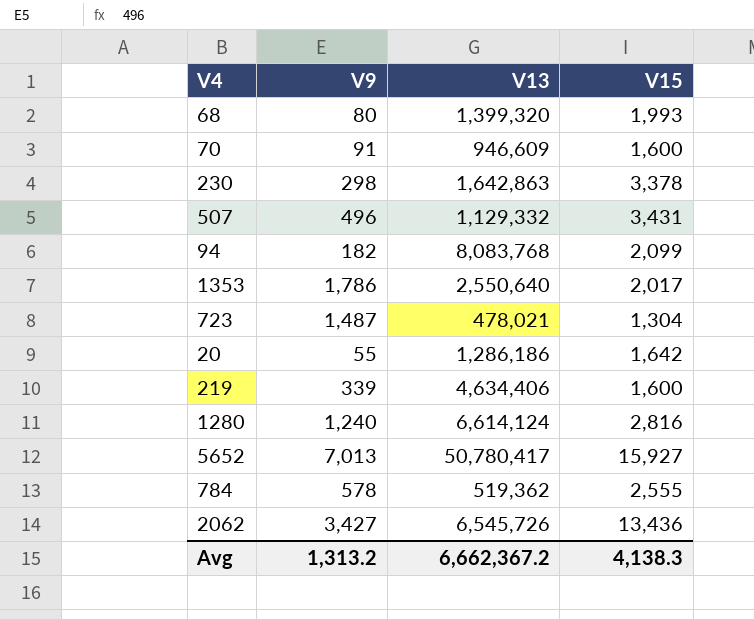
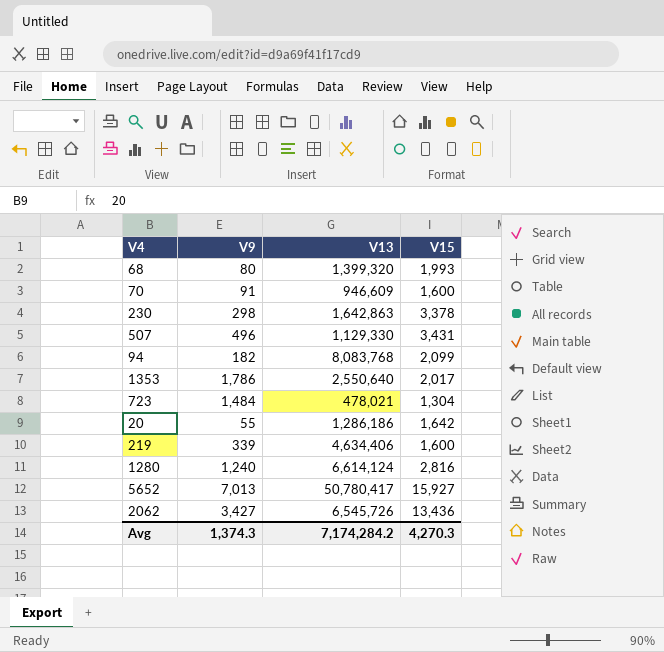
row 784: 578 | 519,362 | 2,555 -> none
507 | V13: 1,129,332 -> 1,129,330
723 | V9: 1,487 -> 1,484
Avg | V9: 1,313.2 -> 1,374.3
Avg | V13: 6,662,367.2 -> 7,174,284.2
Avg | V15: 4,138.3 -> 4,270.3

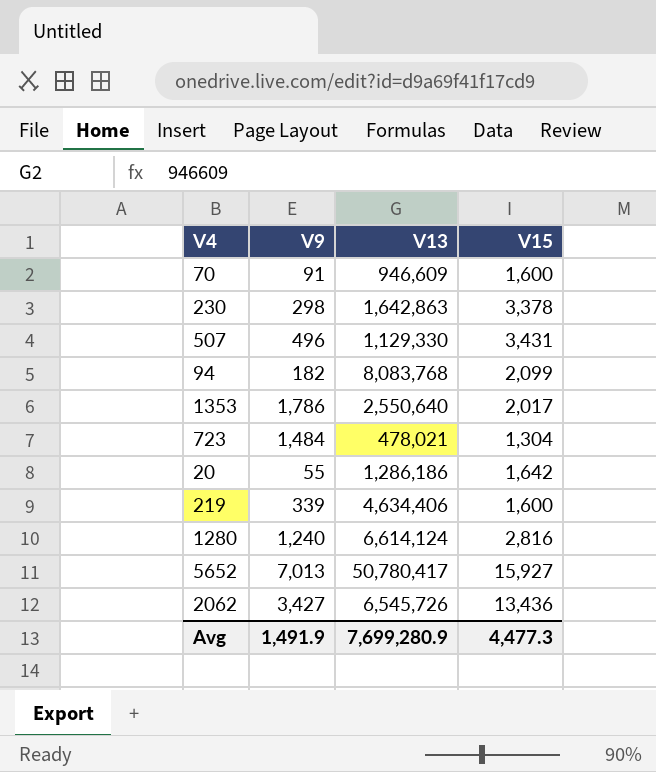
row 68: 80 | 1,399,320 | 1,993 -> none
Avg | V9: 1,374.3 -> 1,491.9
Avg | V13: 7,174,284.2 -> 7,699,280.9
Avg | V15: 4,270.3 -> 4,477.3

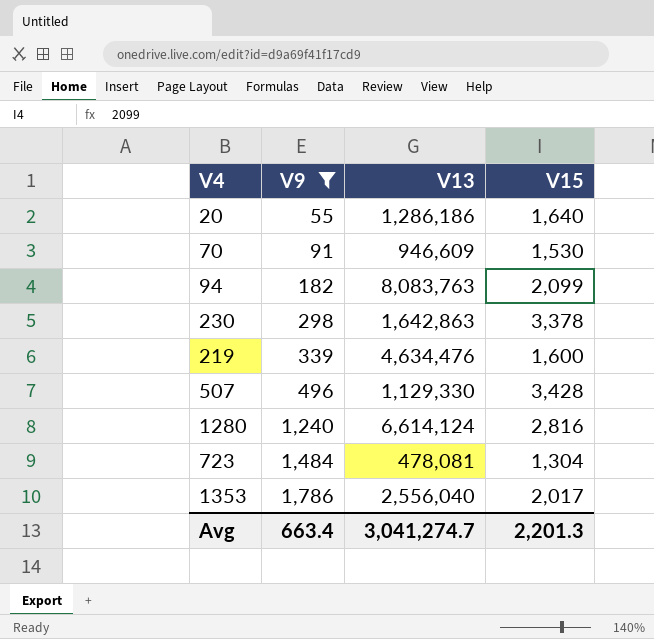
filter: none -> V9 <= 1,786
row order: none -> V9 ascending
20 | V15: 1,642 -> 1,640
70 | V15: 1,600 -> 1,530
94 | V13: 8,083,768 -> 8,083,763
219 | V13: 4,634,406 -> 4,634,476
507 | V15: 3,431 -> 3,428
723 | V13: 478,021 -> 478,081
1353 | V13: 2,550,640 -> 2,556,040
Avg | V9: 1,491.9 -> 663.4
Avg | V13: 7,699,280.9 -> 3,041,274.7
Avg | V15: 4,477.3 -> 2,201.3

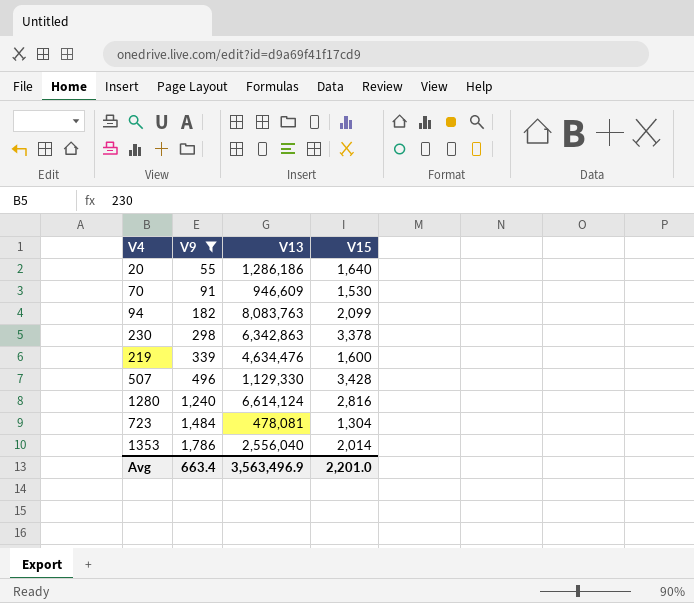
230 | V13: 1,642,863 -> 6,342,863
1353 | V15: 2,017 -> 2,014
Avg | V13: 3,041,274.7 -> 3,563,496.9
Avg | V15: 2,201.3 -> 2,201.0

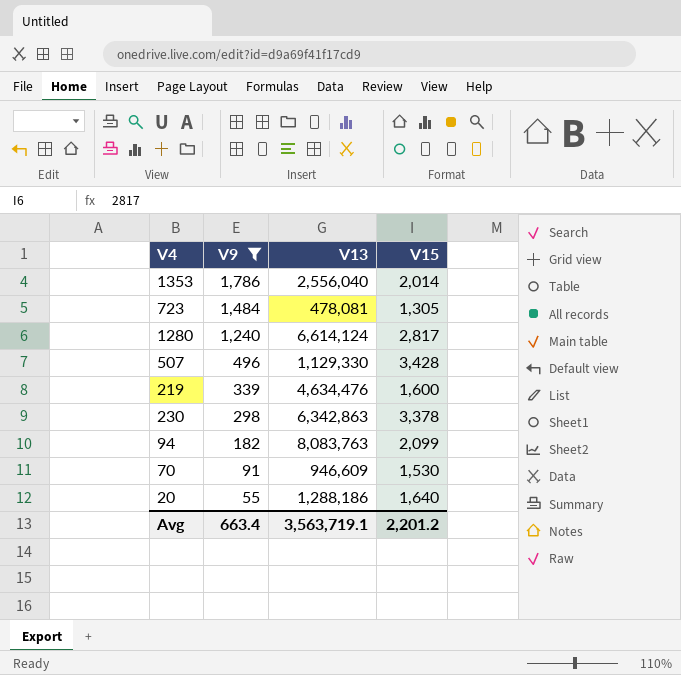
row order: V9 ascending -> V9 descending
723 | V15: 1,304 -> 1,305
1280 | V15: 2,816 -> 2,817
20 | V13: 1,286,186 -> 1,288,186
Avg | V13: 3,563,496.9 -> 3,563,719.1
Avg | V15: 2,201.0 -> 2,201.2

